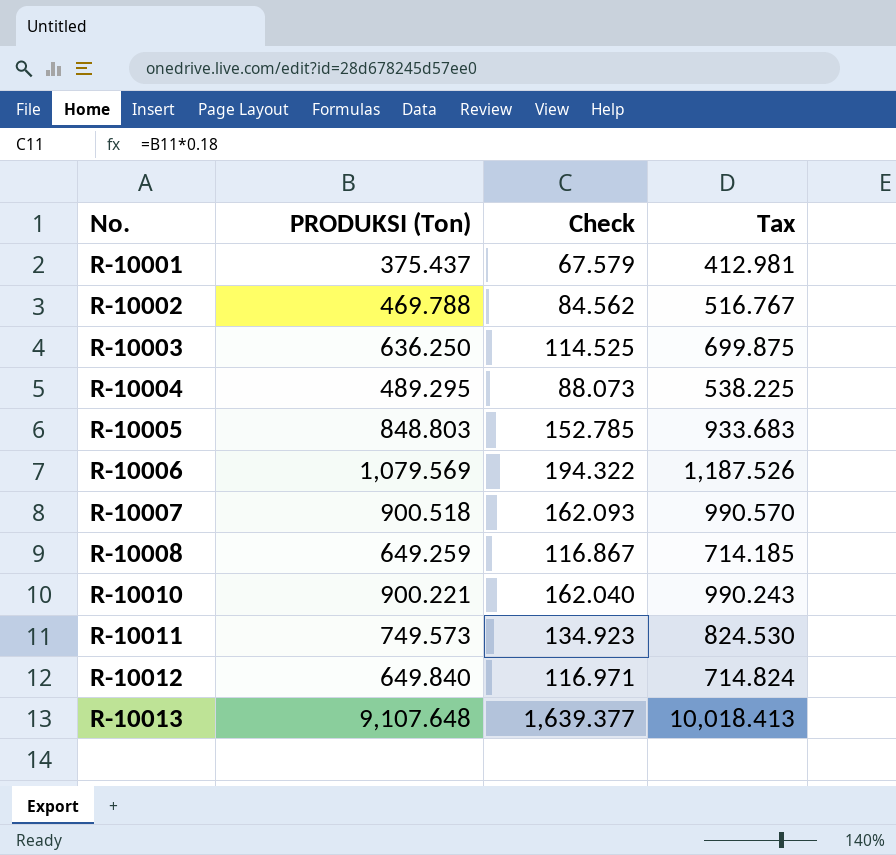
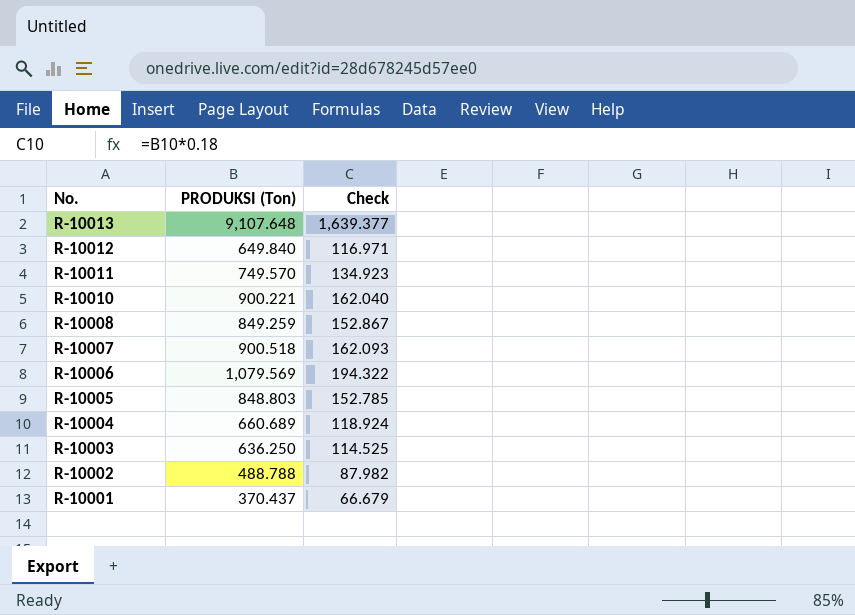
row order: No. ascending -> No. descending
column Tax | formula: [PRODUKSI (Ton)] * 1.1 -> none
R-10011 | PRODUKSI (Ton): 749.573 -> 749.570
R-10008 | PRODUKSI (Ton): 649.259 -> 849.259
R-10008 | Check: 116.867 -> 152.867
R-10004 | PRODUKSI (Ton): 489.295 -> 660.689
R-10004 | Check: 88.073 -> 118.924
R-10002 | PRODUKSI (Ton): 469.788 -> 488.788
R-10002 | Check: 84.562 -> 87.982
R-10001 | PRODUKSI (Ton): 375.437 -> 370.437
R-10001 | Check: 67.579 -> 66.679

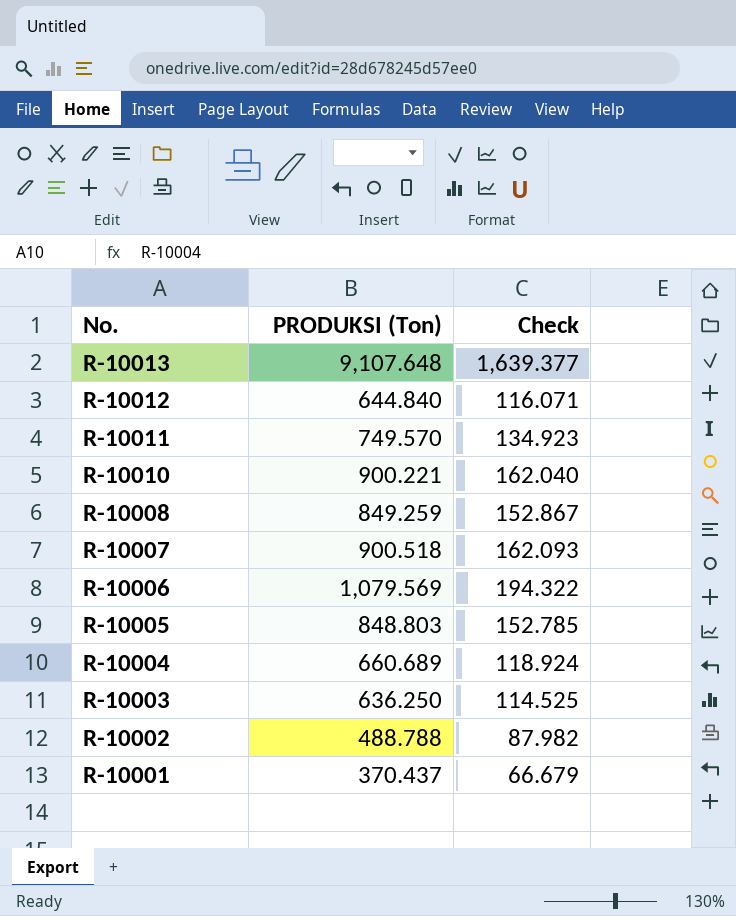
R-10012 | PRODUKSI (Ton): 649.840 -> 644.840
R-10012 | Check: 116.971 -> 116.071

